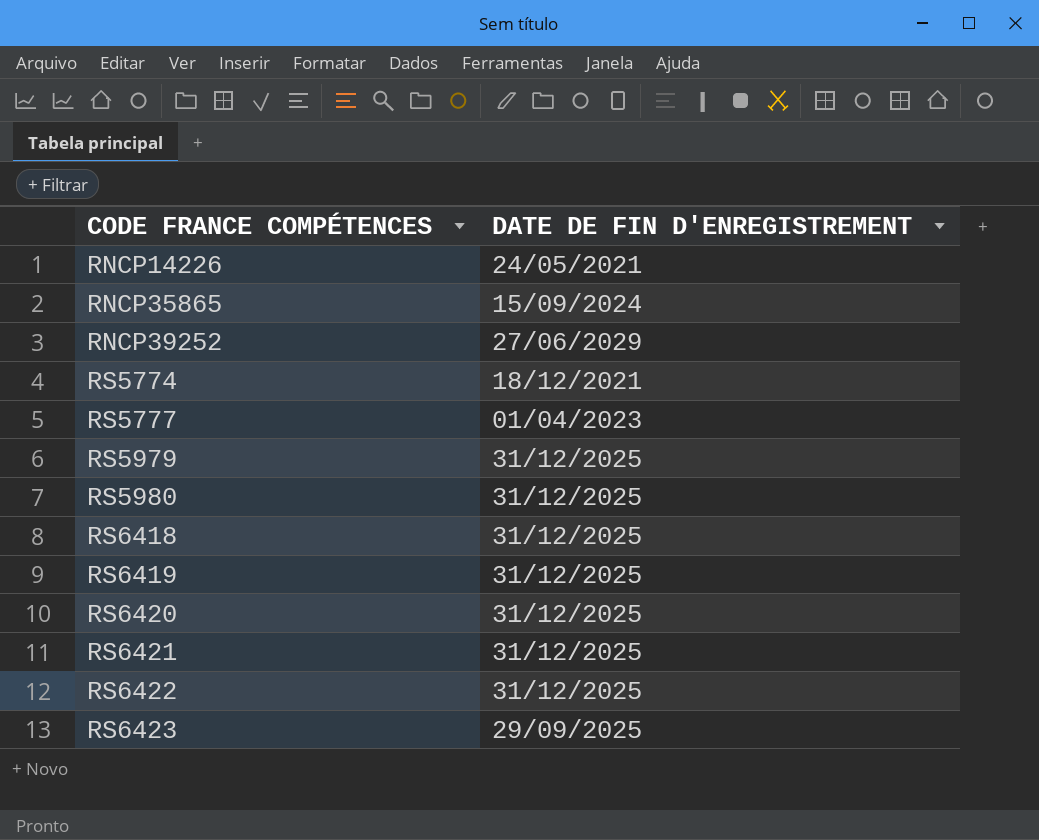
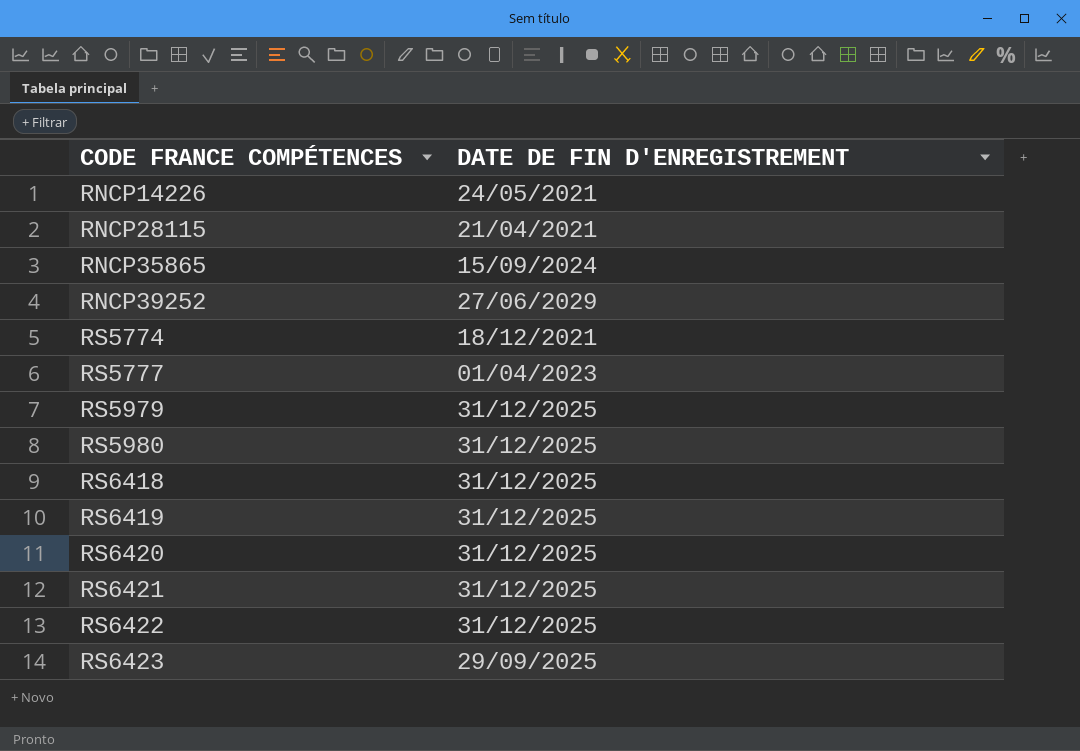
row RNCP28115: none -> 21/04/2021

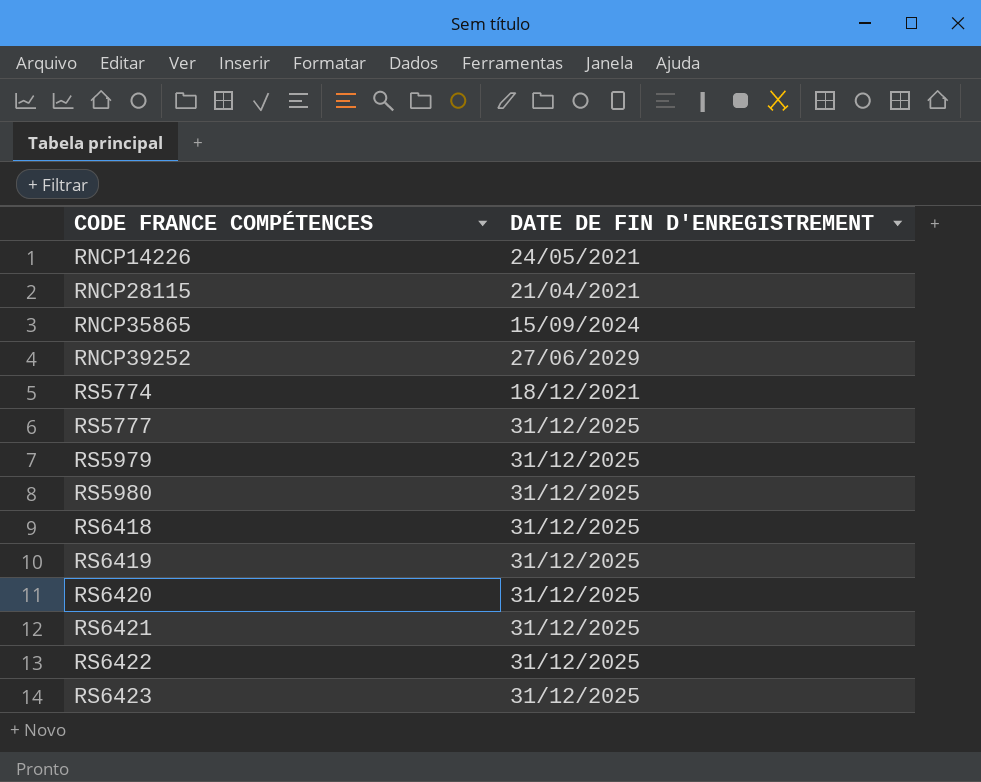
RS5777 | DATE DE FIN D'ENREGISTREMENT: 01/04/2023 -> 31/12/2025
RS6423 | DATE DE FIN D'ENREGISTREMENT: 29/09/2025 -> 31/12/2025

